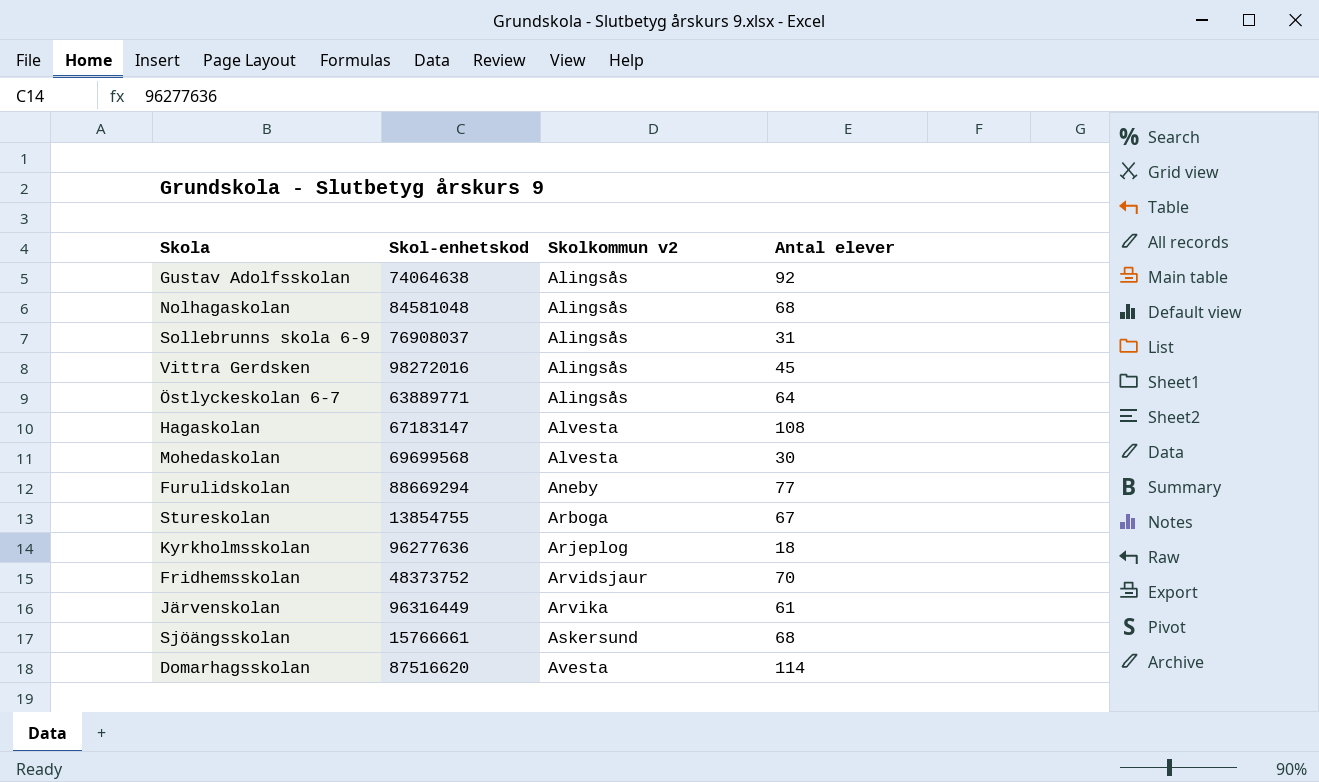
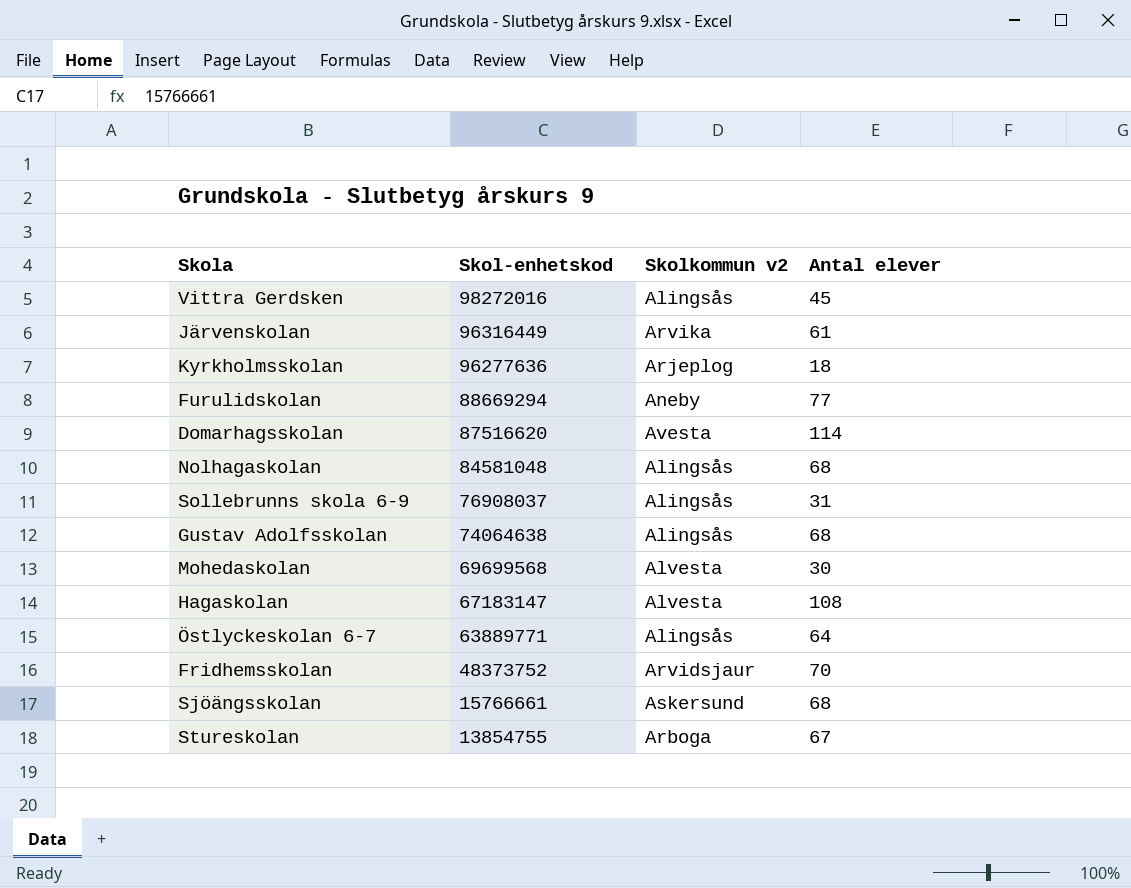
row order: Skolkommun v2 ascending -> Skol-enhetskod descending
Gustav Adolfsskolan | Antal elever: 92 -> 68

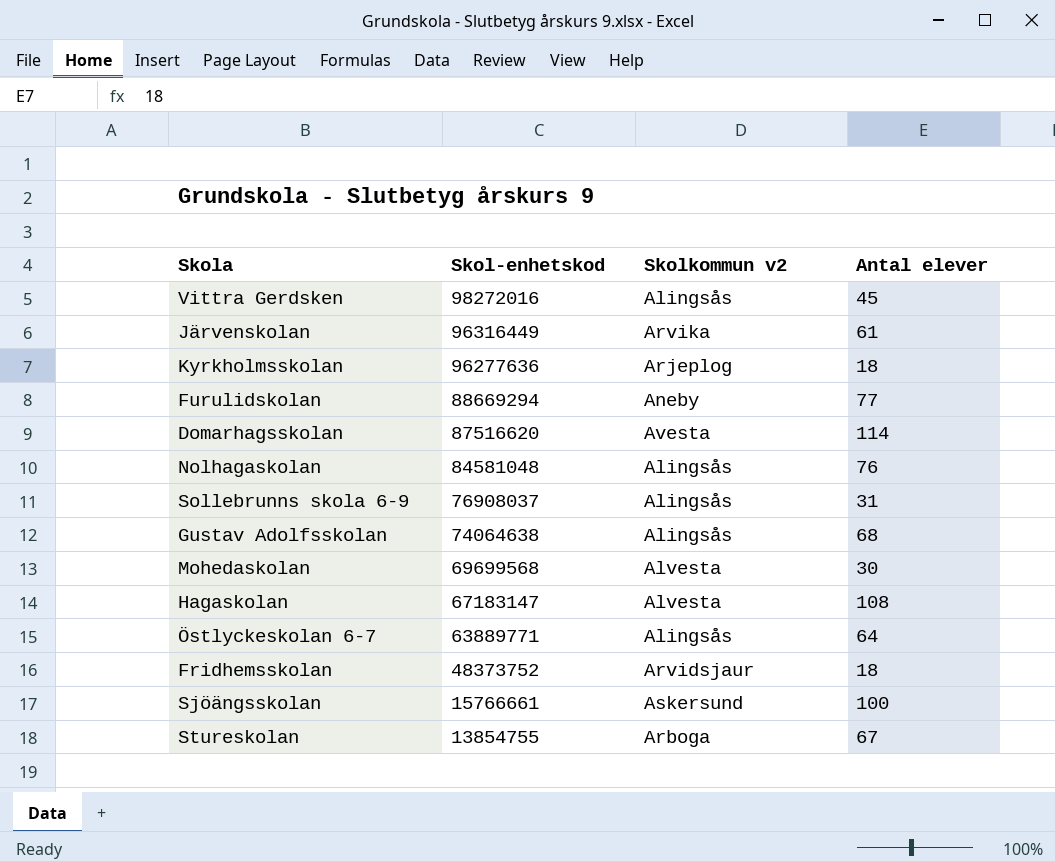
Nolhagaskolan | Antal elever: 68 -> 76
Fridhemsskolan | Antal elever: 70 -> 18
Sjöängsskolan | Antal elever: 68 -> 100

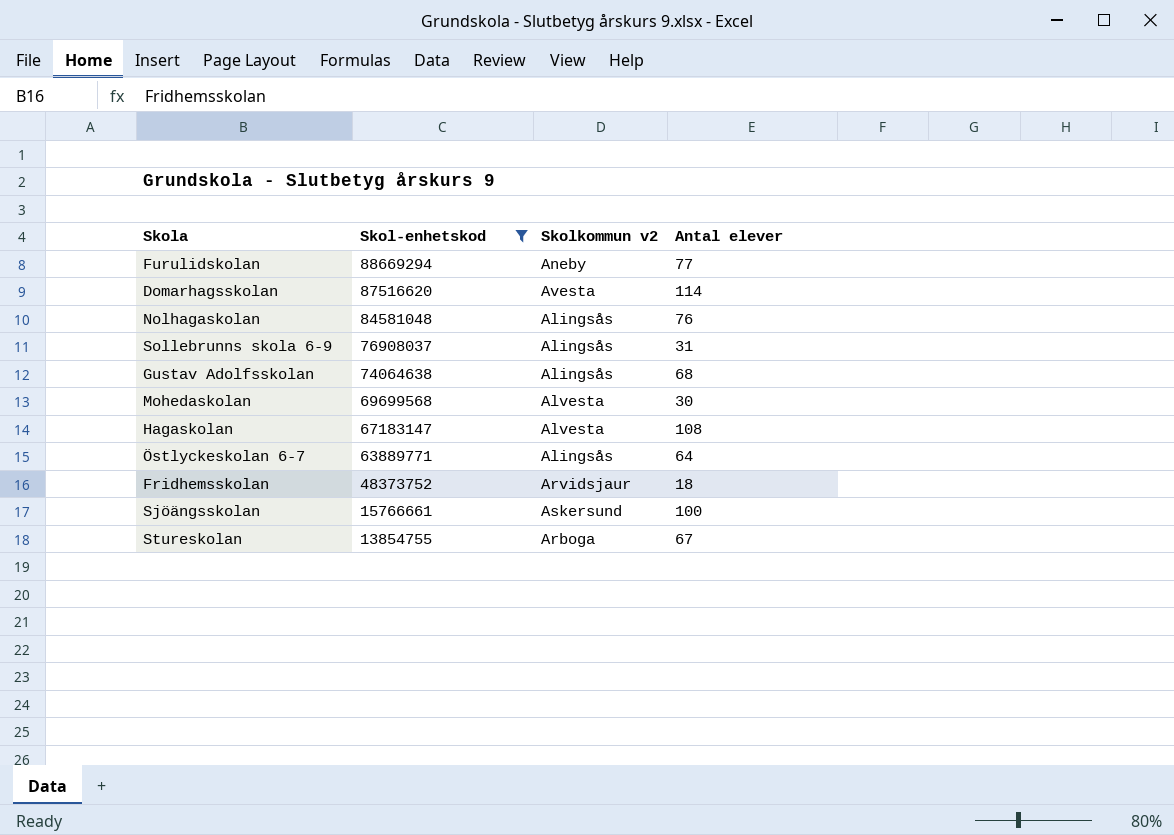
filter: none -> Skol-enhetskod <= 88669294

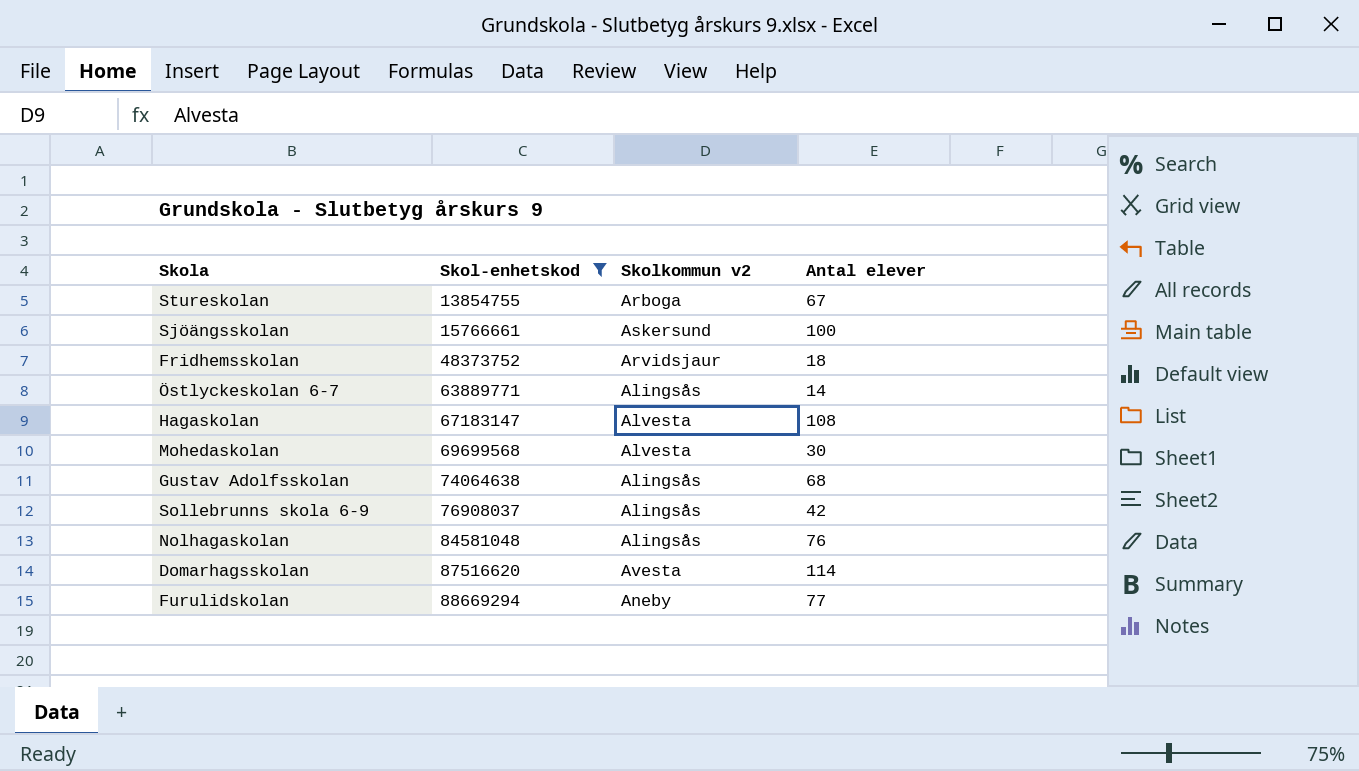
row order: Skol-enhetskod descending -> Skol-enhetskod ascending
Östlyckeskolan 6-7 | Antal elever: 64 -> 14
Sollebrunns skola 6-9 | Antal elever: 31 -> 42

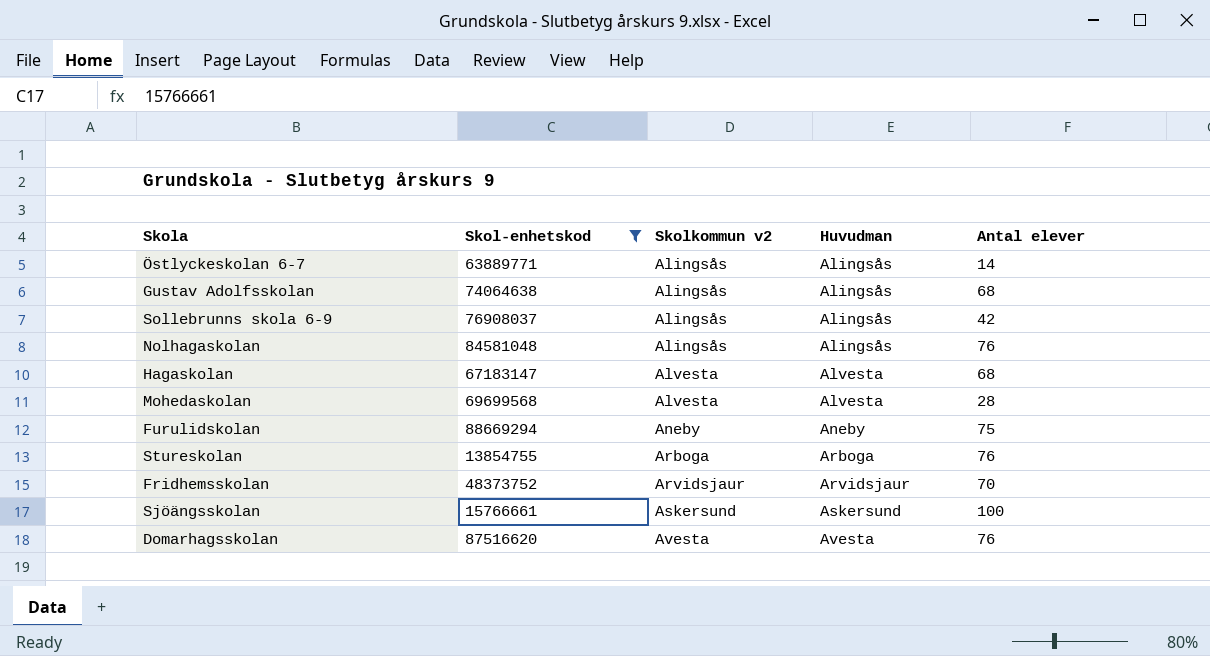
row order: Skol-enhetskod ascending -> Skolkommun v2 ascending
column Huvudman | position: none -> 4
Hagaskolan | Antal elever: 108 -> 68
Mohedaskolan | Antal elever: 30 -> 28
Furulidskolan | Antal elever: 77 -> 75
Stureskolan | Antal elever: 67 -> 76
Fridhemsskolan | Antal elever: 18 -> 70
Domarhagsskolan | Antal elever: 114 -> 76

